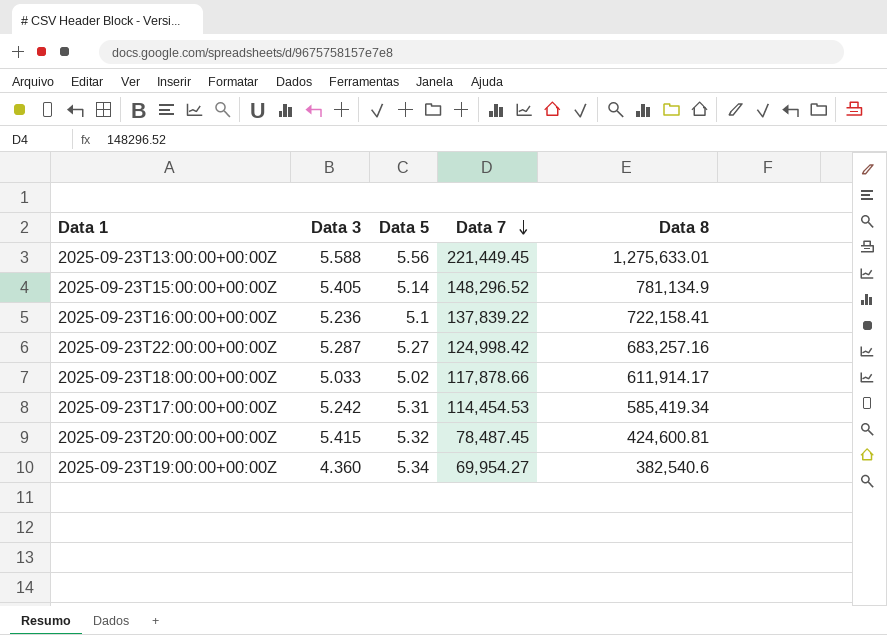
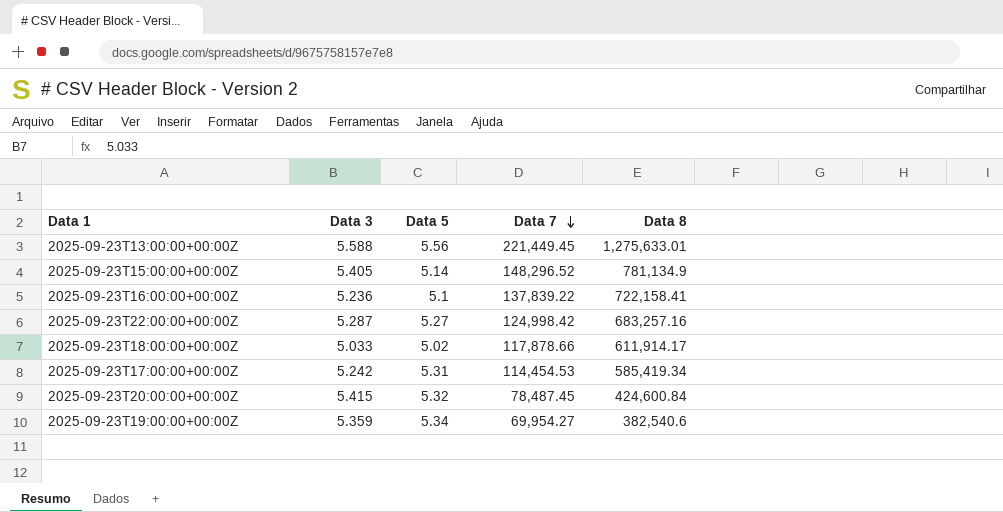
2025-09-23T20:00:00+00:00Z | Data 8: 424,600.81 -> 424,600.84
2025-09-23T19:00:00+00:00Z | Data 3: 4.360 -> 5.359

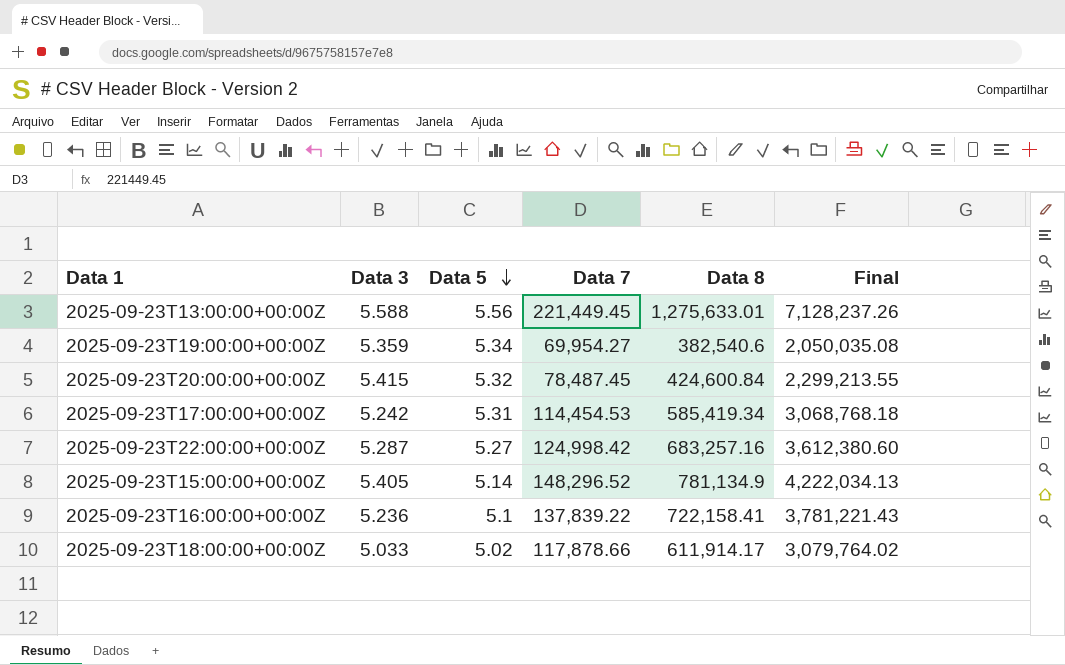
row order: Data 7 descending -> Data 5 descending
column Final | formula: none -> [Data 3] * [Data 8]

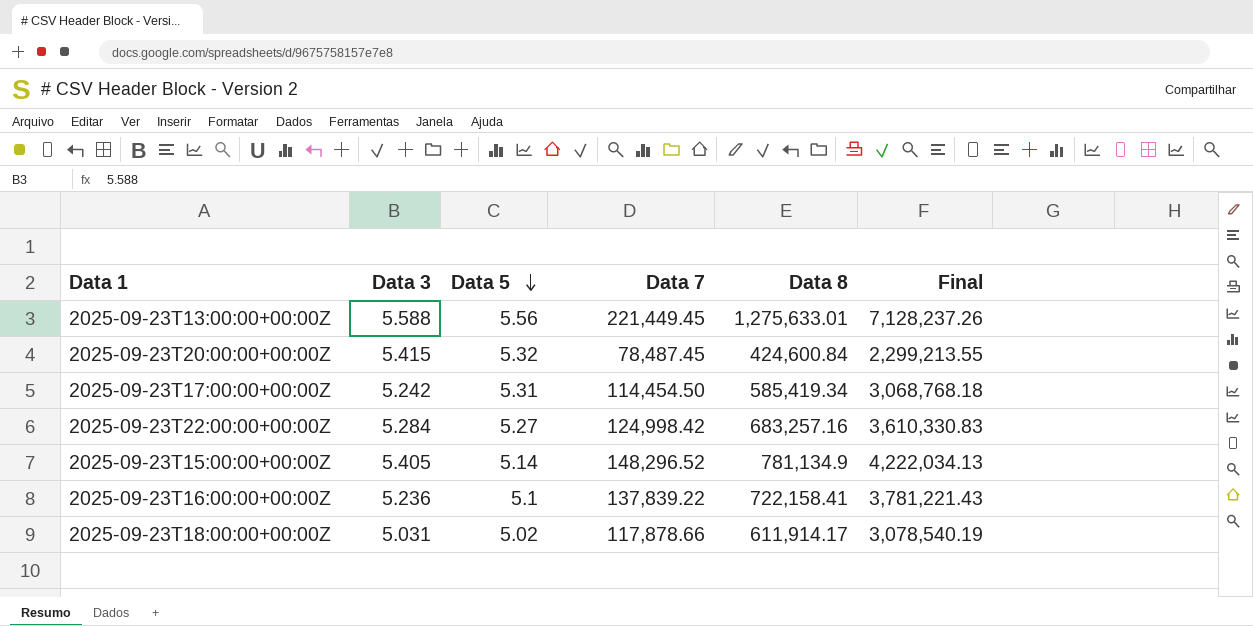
row 2025-09-23T19:00:00+00:00Z: 5.359 | 5.34 | 69,954.27 | 382,540.6 | 2,050,035.08 -> none
2025-09-23T17:00:00+00:00Z | Data 7: 114,454.53 -> 114,454.50
2025-09-23T22:00:00+00:00Z | Data 3: 5.287 -> 5.284
2025-09-23T22:00:00+00:00Z | Final: 3,612,380.60 -> 3,610,330.83
2025-09-23T18:00:00+00:00Z | Data 3: 5.033 -> 5.031
2025-09-23T18:00:00+00:00Z | Final: 3,079,764.02 -> 3,078,540.19

